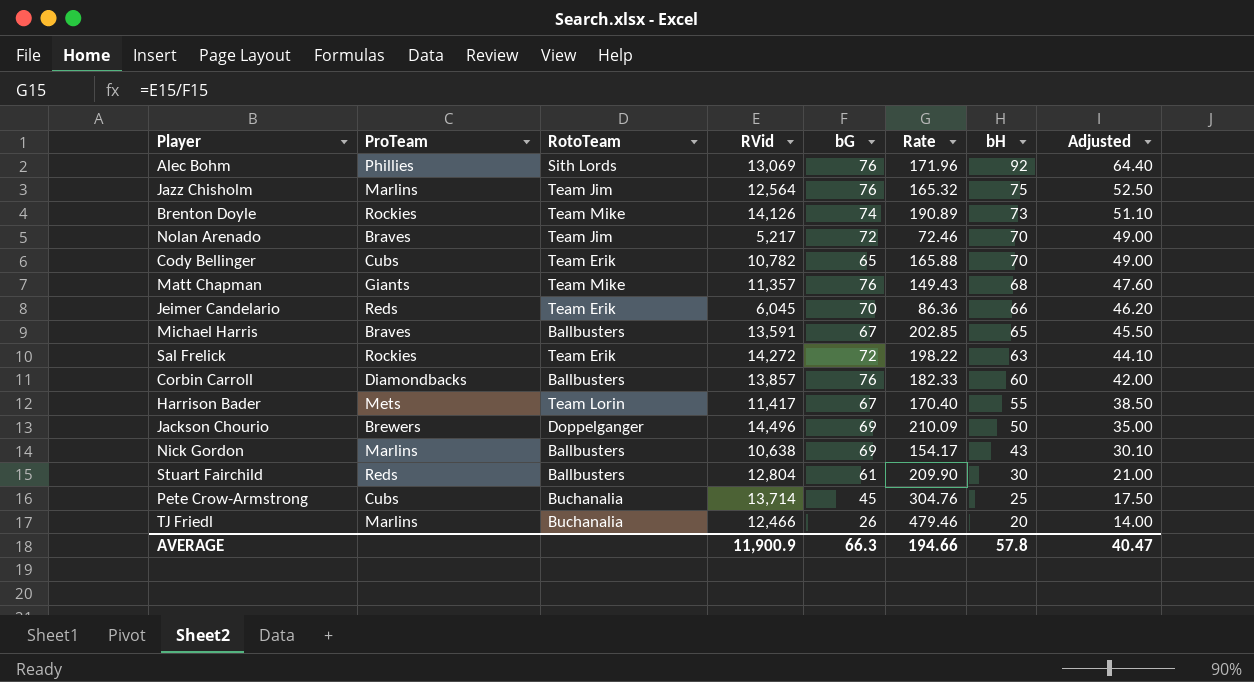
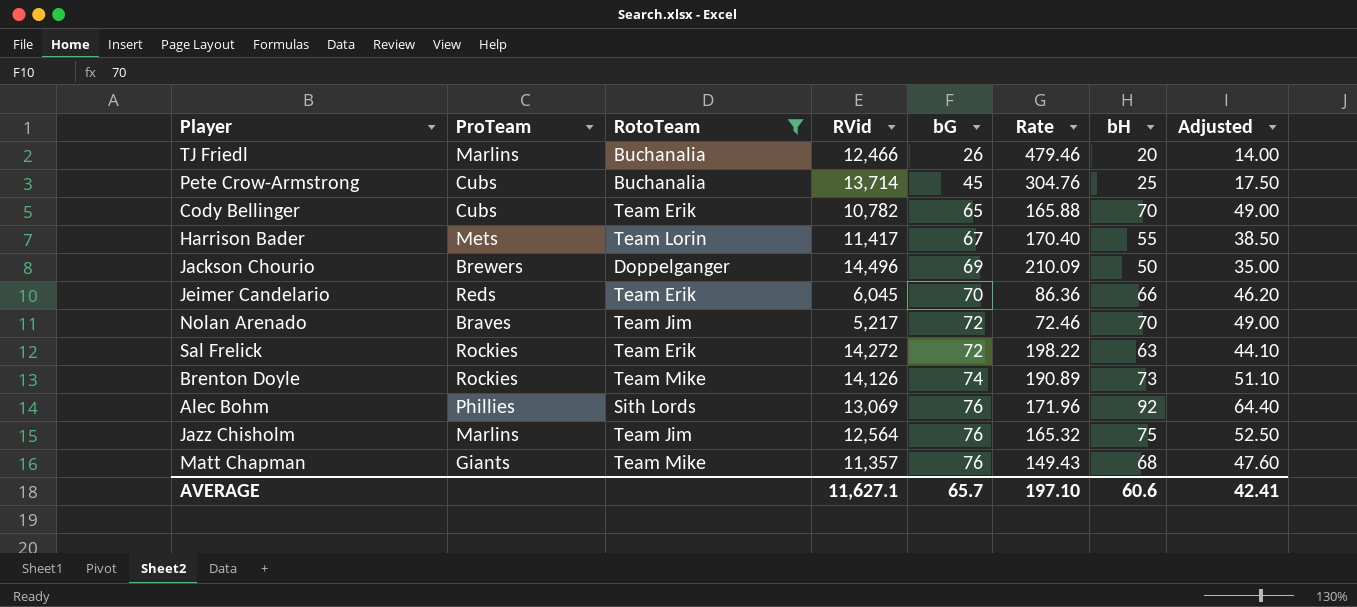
filter: none -> RotoTeam != Ballbusters
row order: bH descending -> bG ascending
AVERAGE | RVid: 11,900.9 -> 11,627.1
AVERAGE | bG: 66.3 -> 65.7
AVERAGE | Rate: 194.66 -> 197.10
AVERAGE | bH: 57.8 -> 60.6
AVERAGE | Adjusted: 40.47 -> 42.41

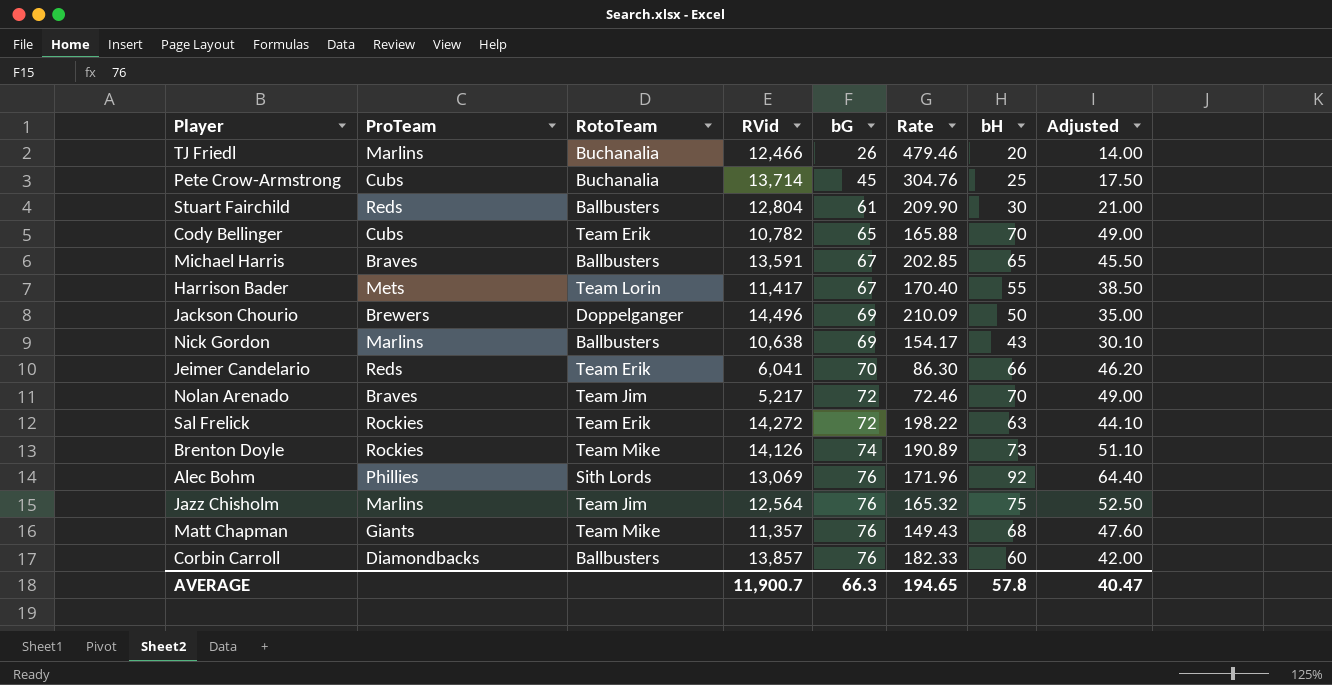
filter: RotoTeam != Ballbusters -> none
Jeimer Candelario | RVid: 6,045 -> 6,041
Jeimer Candelario | Rate: 86.36 -> 86.30
AVERAGE | RVid: 11,627.1 -> 11,900.7
AVERAGE | bG: 65.7 -> 66.3
AVERAGE | Rate: 197.10 -> 194.65
AVERAGE | bH: 60.6 -> 57.8
AVERAGE | Adjusted: 42.41 -> 40.47

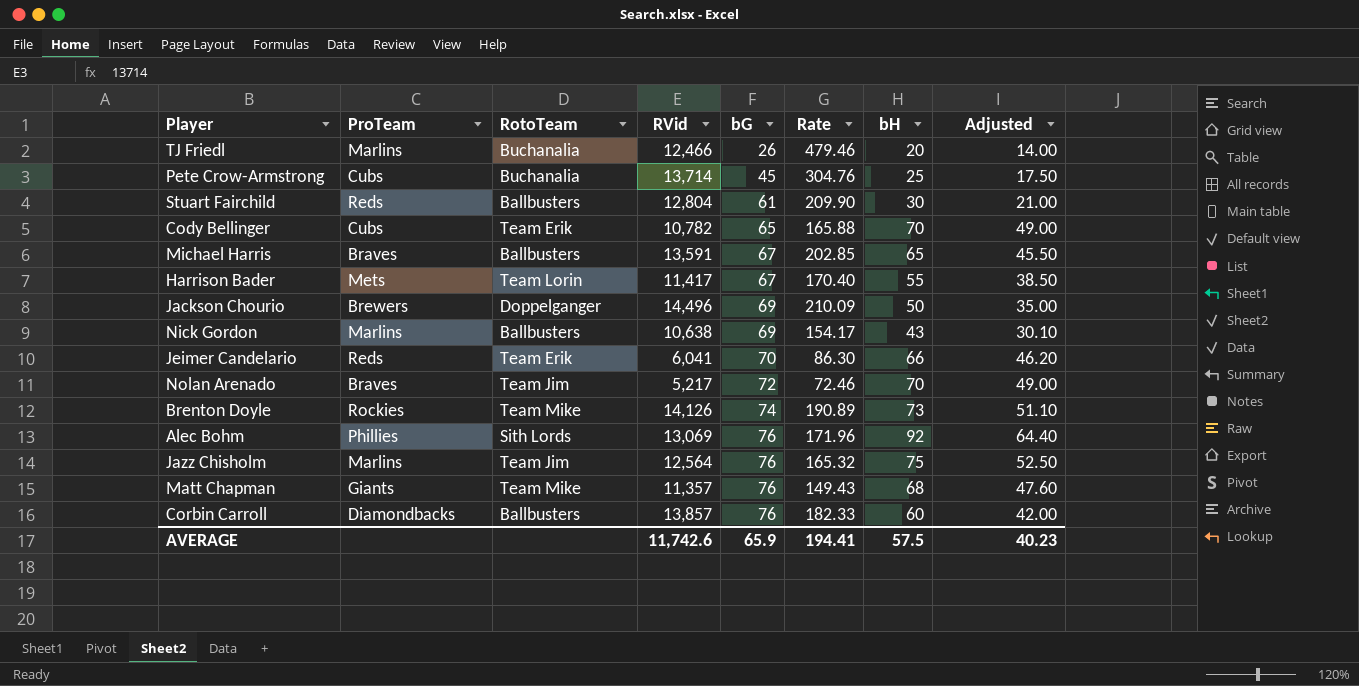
row Sal Frelick: Rockies | Team Erik | 14,272 | 72 | 198.22 | 63 | 44.10 -> none
AVERAGE | RVid: 11,900.7 -> 11,742.6
AVERAGE | bG: 66.3 -> 65.9
AVERAGE | Rate: 194.65 -> 194.41
AVERAGE | bH: 57.8 -> 57.5
AVERAGE | Adjusted: 40.47 -> 40.23

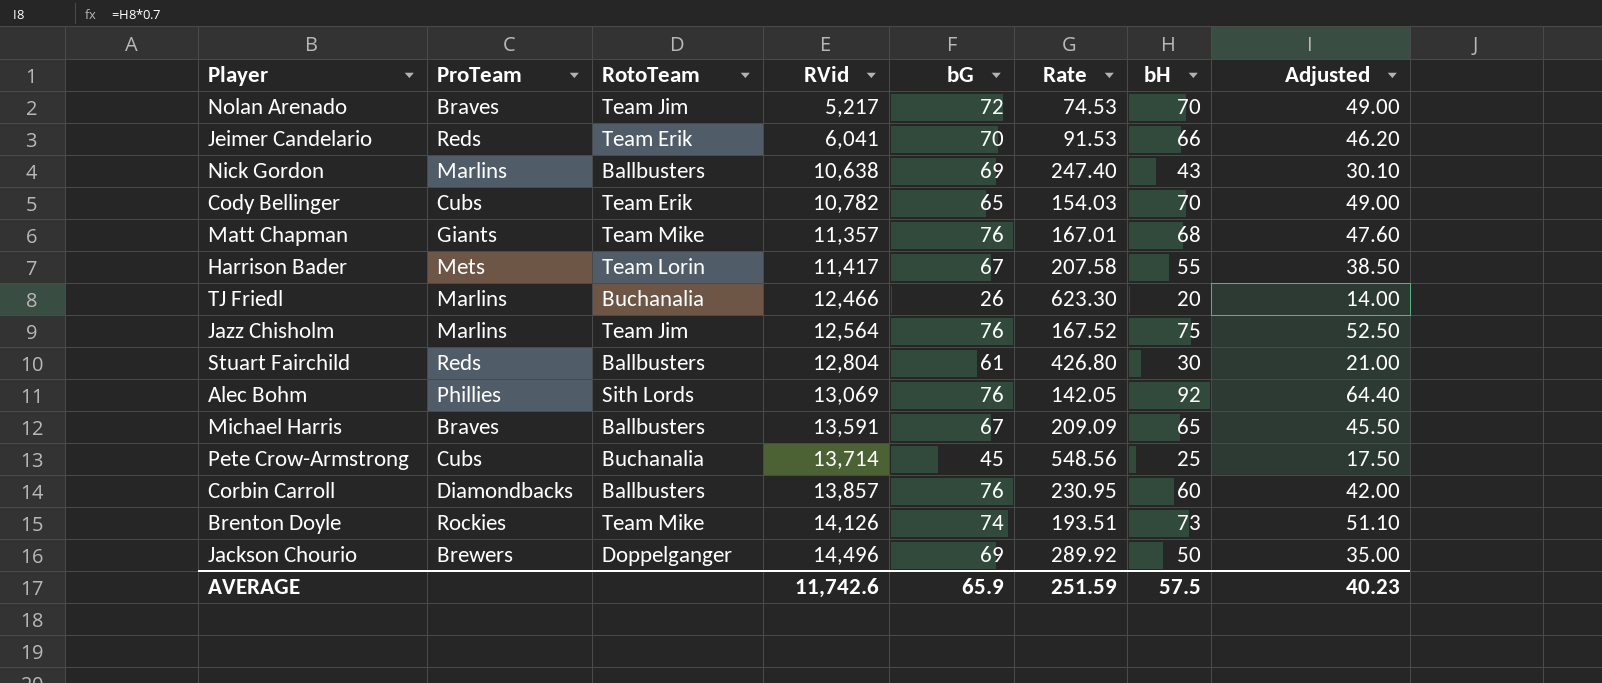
row order: bG ascending -> RVid ascending
column Rate | formula: [RVid] / [bG] -> [RVid] / [bH]
AVERAGE | Rate: 194.41 -> 251.59

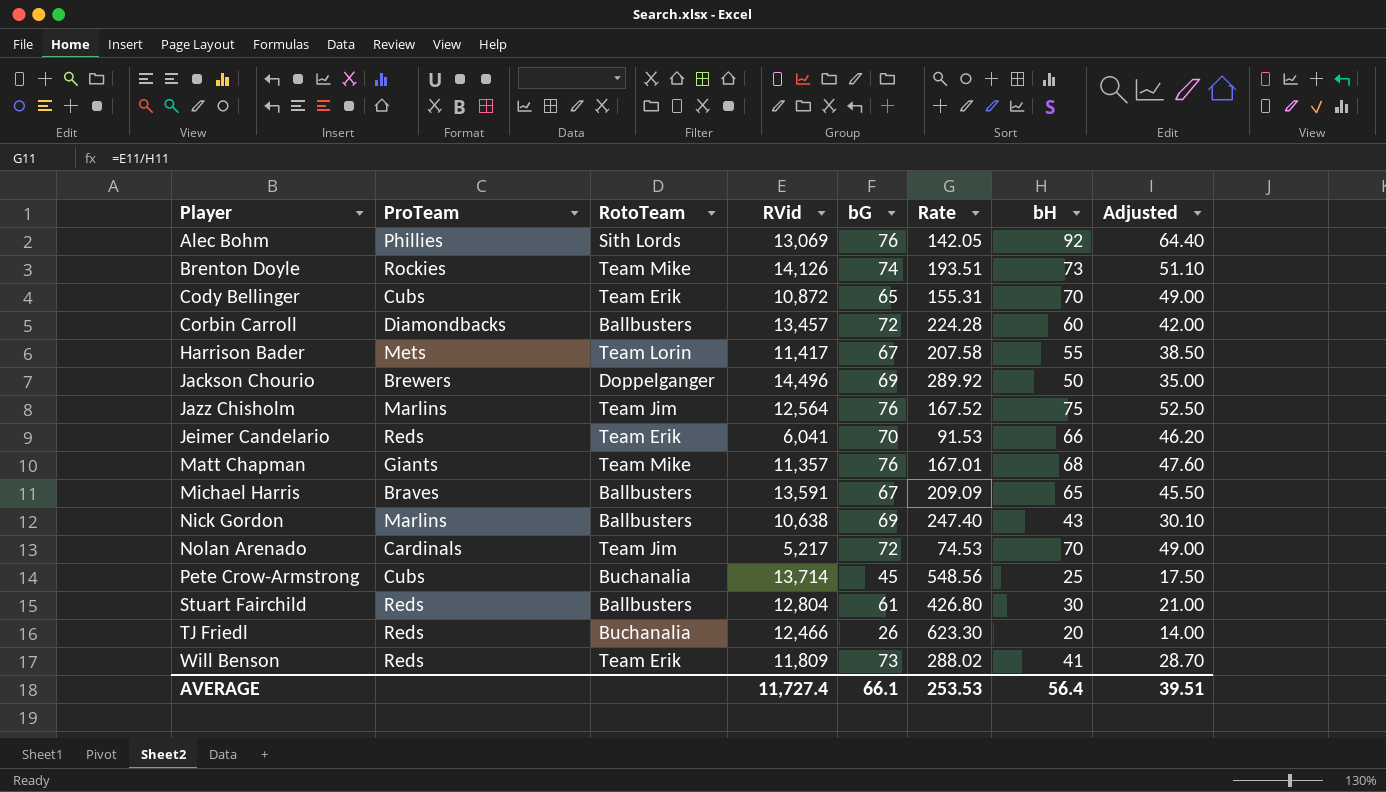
row order: RVid ascending -> Player ascending
Cody Bellinger | RVid: 10,782 -> 10,872
Cody Bellinger | Rate: 154.03 -> 155.31
Corbin Carroll | RVid: 13,857 -> 13,457
Corbin Carroll | bG: 76 -> 72
Corbin Carroll | Rate: 230.95 -> 224.28
Nolan Arenado | ProTeam: Braves -> Cardinals
TJ Friedl | ProTeam: Marlins -> Reds
row Will Benson: none -> Reds | Team Erik | 11,809 | 73 | 288.02 | 41 | 28.70
AVERAGE | RVid: 11,742.6 -> 11,727.4
AVERAGE | bG: 65.9 -> 66.1
AVERAGE | Rate: 251.59 -> 253.53
AVERAGE | bH: 57.5 -> 56.4
AVERAGE | Adjusted: 40.23 -> 39.51

